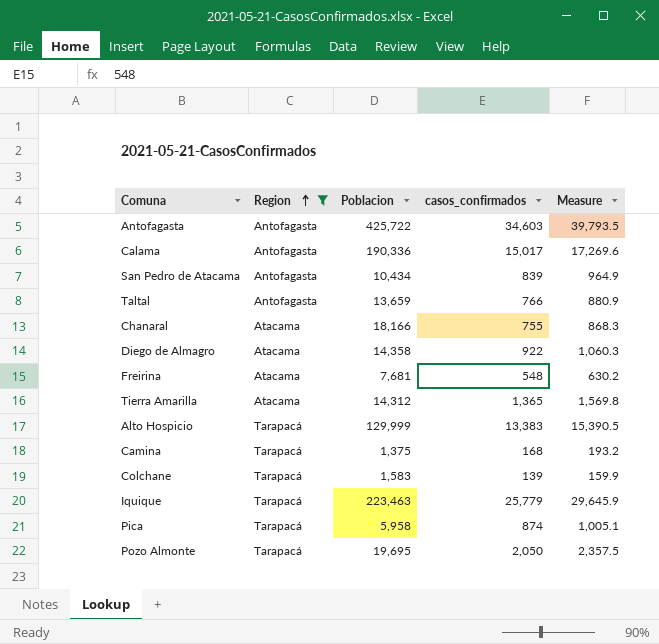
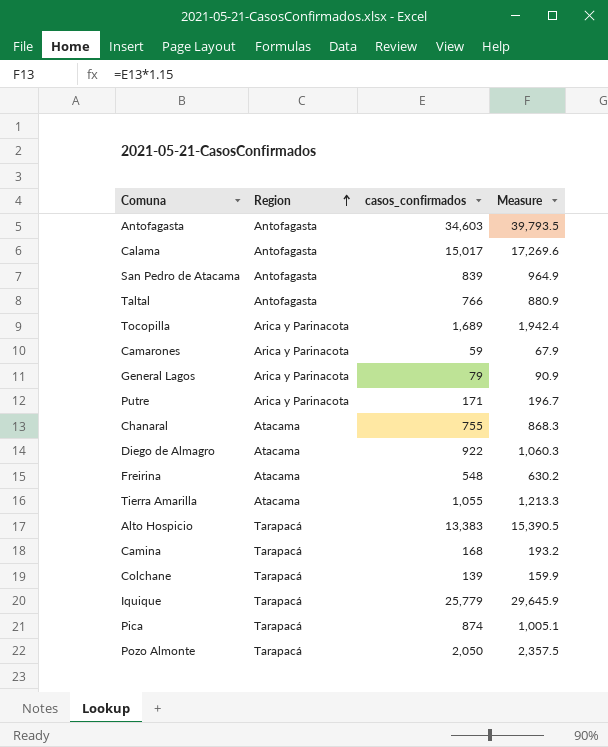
filter: Region != Arica y Parinacota -> none
column Poblacion | position: 3 -> none
Tierra Amarilla | casos_confirmados: 1,365 -> 1,055
Tierra Amarilla | Measure: 1,569.8 -> 1,213.3

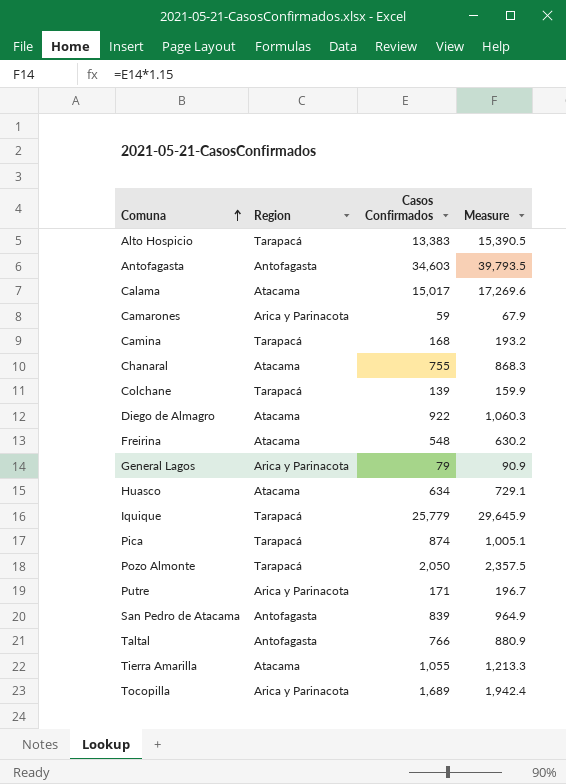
row order: Region ascending -> Comuna ascending
column name: casos_confirmados -> Casos Confirmados
Calama | Region: Antofagasta -> Atacama
row Huasco: none -> Atacama | 634 | 729.1

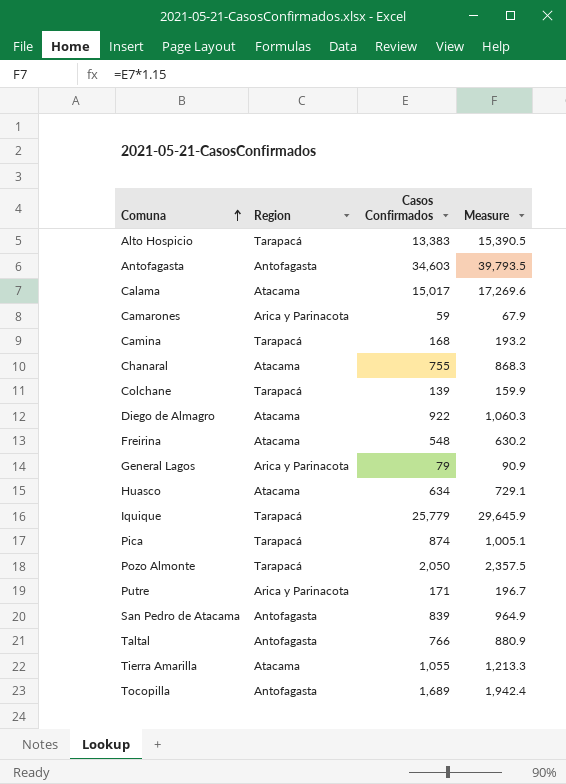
Tocopilla | Region: Arica y Parinacota -> Antofagasta

